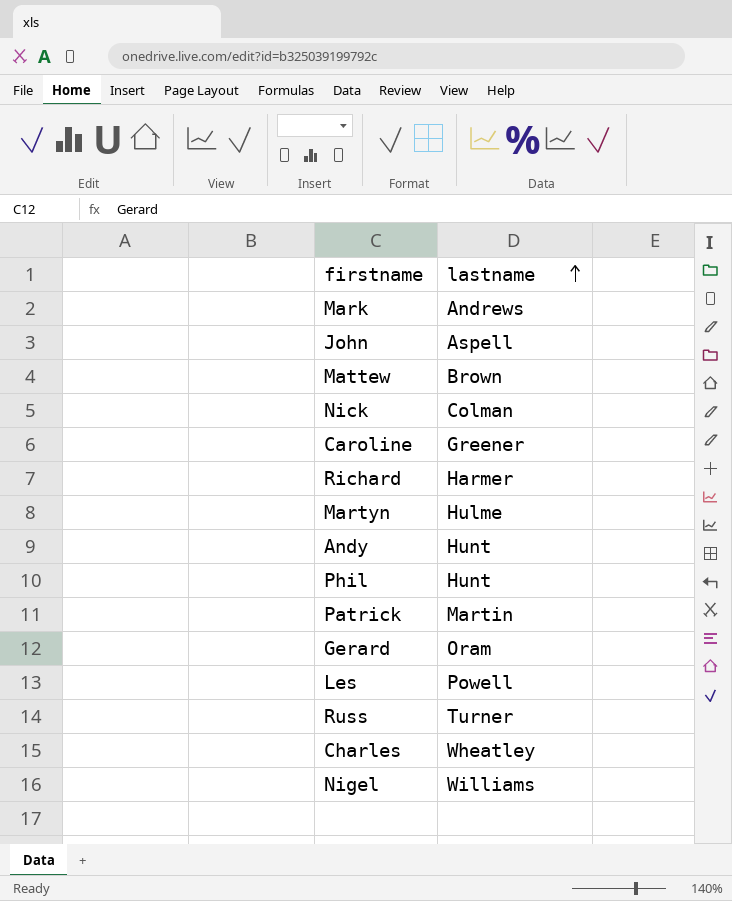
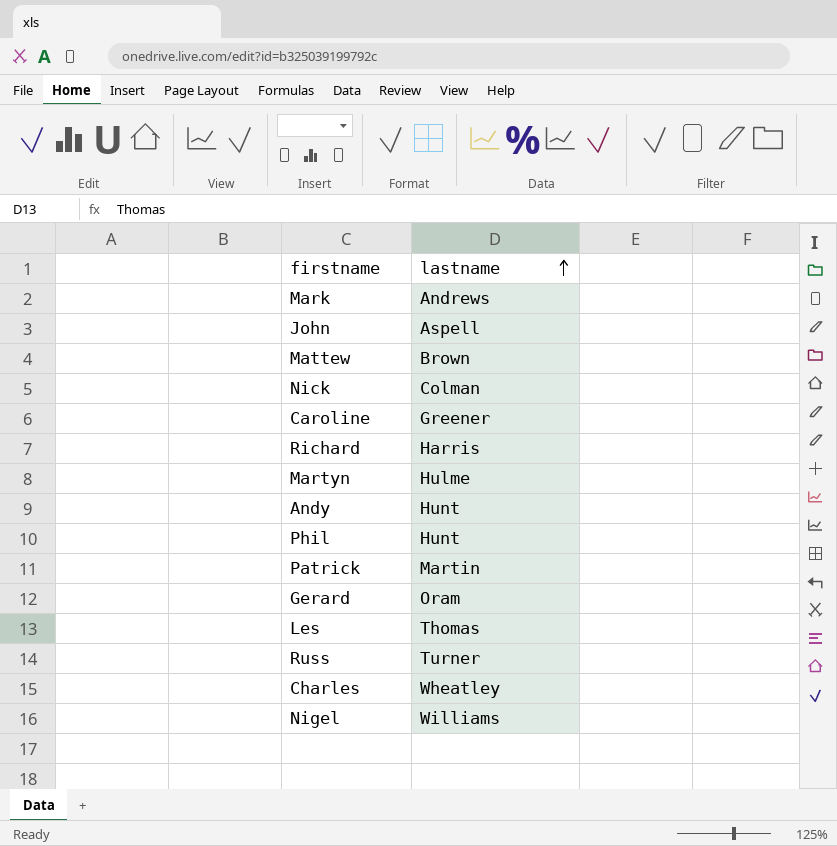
Richard | lastname: Harmer -> Harris
Les | lastname: Powell -> Thomas

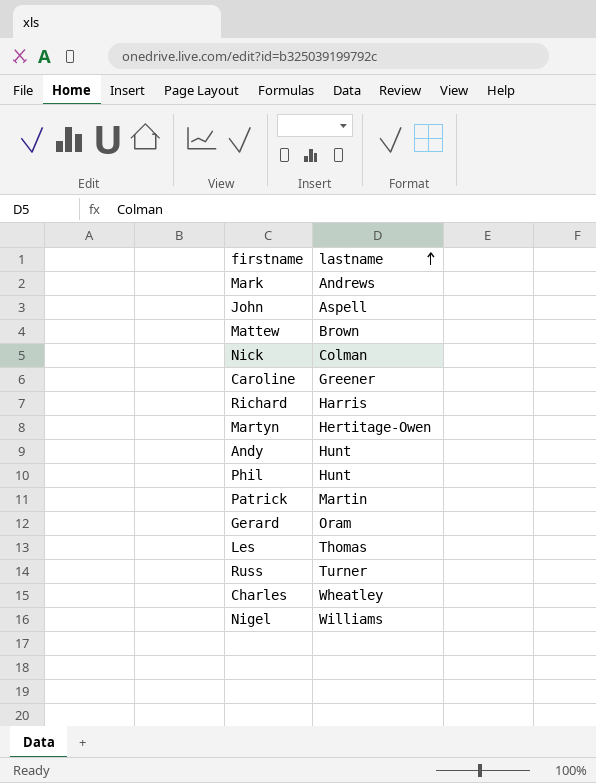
Martyn | lastname: Hulme -> Hertitage-Owen

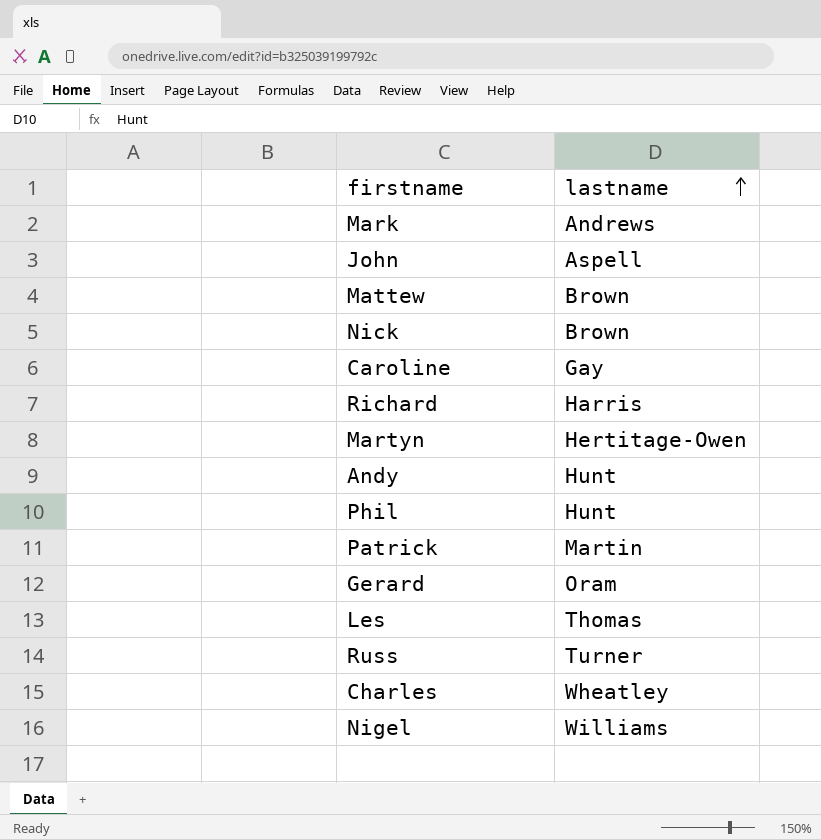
Nick | lastname: Colman -> Brown
Caroline | lastname: Greener -> Gay

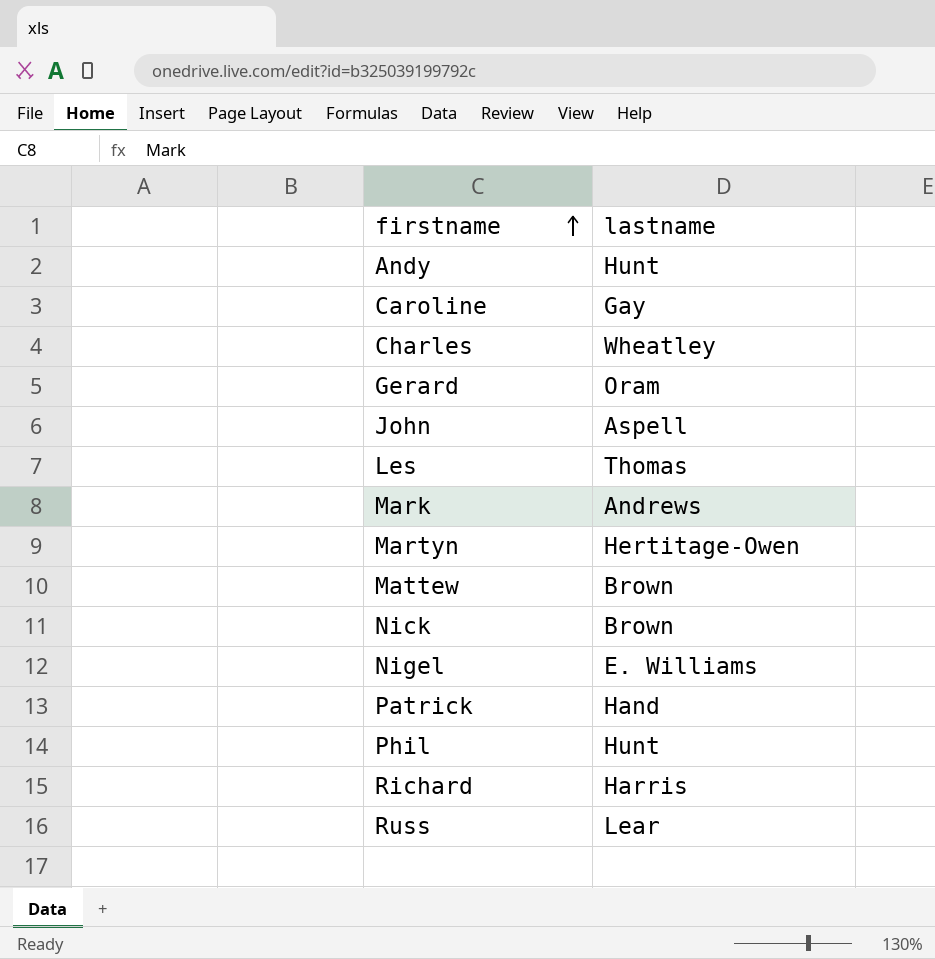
row order: lastname ascending -> firstname ascending
Nigel | lastname: Williams -> E. Williams
Patrick | lastname: Martin -> Hand
Russ | lastname: Turner -> Lear

